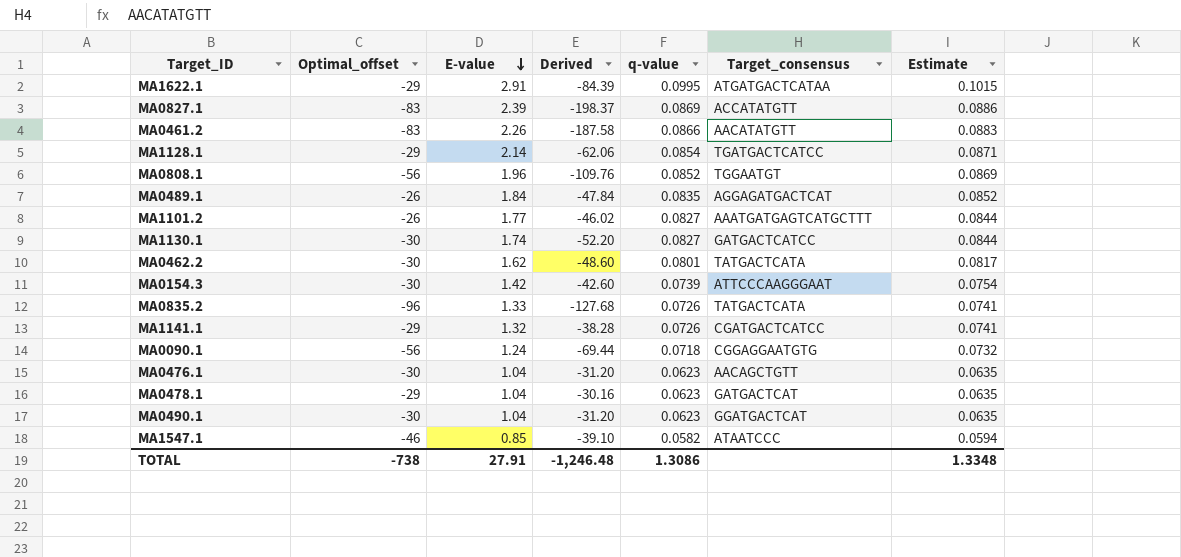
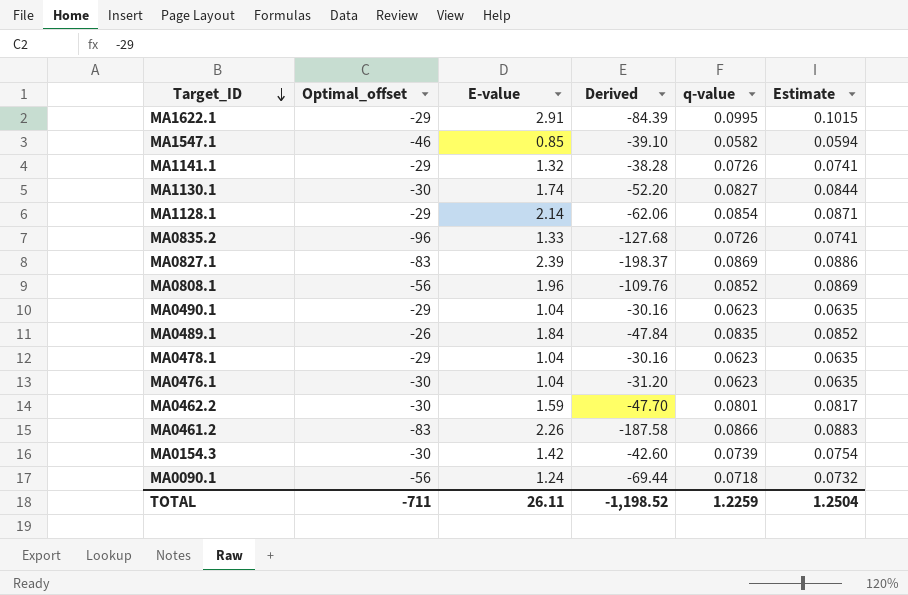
row order: E-value descending -> Target_ID descending
column Target_consensus | position: 6 -> none
row MA1101.2: -26 | 1.77 | -46.02 | 0.0827 | AAATGATGAGTCATGCTTT | 0.0844 -> none
MA0490.1 | Optimal_offset: -30 -> -29
MA0490.1 | Derived: -31.20 -> -30.16
MA0462.2 | E-value: 1.62 -> 1.59
MA0462.2 | Derived: -48.60 -> -47.70
TOTAL | Optimal_offset: -738 -> -711
TOTAL | E-value: 27.91 -> 26.11
TOTAL | Derived: -1,246.48 -> -1,198.52
TOTAL | q-value: 1.3086 -> 1.2259
TOTAL | Estimate: 1.3348 -> 1.2504

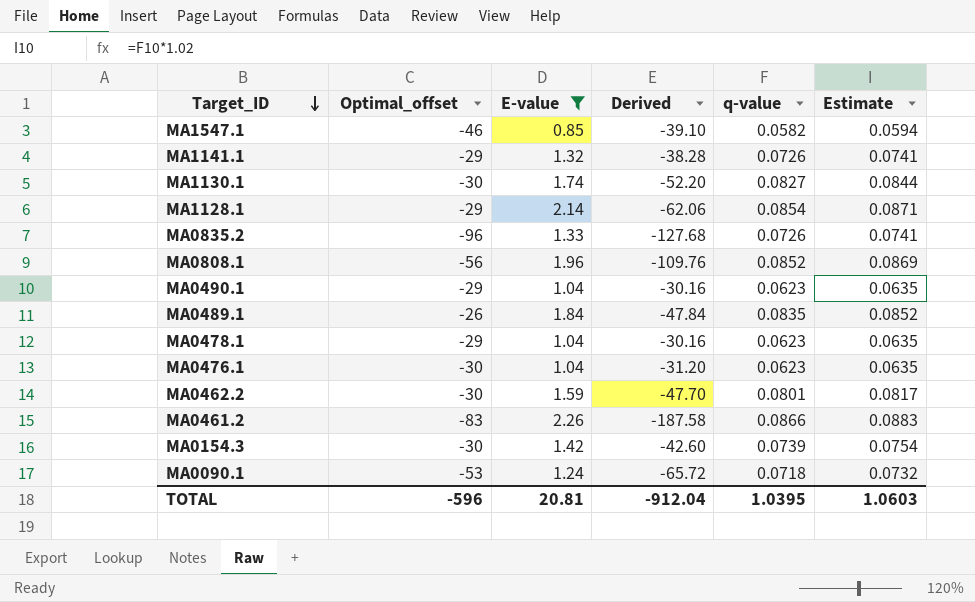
filter: none -> E-value <= 2.26
MA0090.1 | Optimal_offset: -56 -> -53
MA0090.1 | Derived: -69.44 -> -65.72
TOTAL | Optimal_offset: -711 -> -596
TOTAL | E-value: 26.11 -> 20.81
TOTAL | Derived: -1,198.52 -> -912.04
TOTAL | q-value: 1.2259 -> 1.0395
TOTAL | Estimate: 1.2504 -> 1.0603

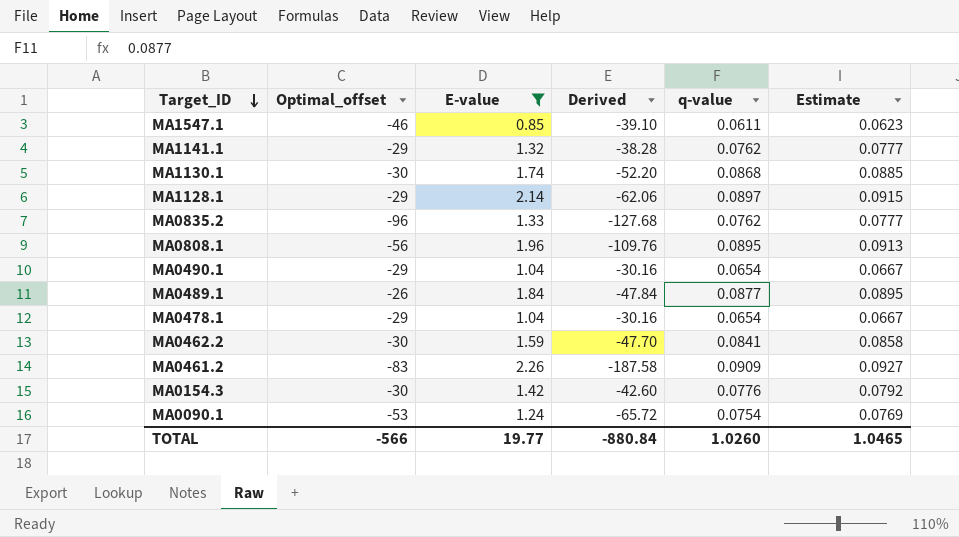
row MA0476.1: -30 | 1.04 | -31.20 | 0.0623 | 0.0635 -> none
MA1547.1 | q-value: 0.0582 -> 0.0611
MA1547.1 | Estimate: 0.0594 -> 0.0623
MA1141.1 | q-value: 0.0726 -> 0.0762
MA1141.1 | Estimate: 0.0741 -> 0.0777
MA1130.1 | q-value: 0.0827 -> 0.0868
MA1130.1 | Estimate: 0.0844 -> 0.0885
MA1128.1 | q-value: 0.0854 -> 0.0897
MA1128.1 | Estimate: 0.0871 -> 0.0915
MA0835.2 | q-value: 0.0726 -> 0.0762
MA0835.2 | Estimate: 0.0741 -> 0.0777
MA0808.1 | q-value: 0.0852 -> 0.0895
MA0808.1 | Estimate: 0.0869 -> 0.0913
MA0490.1 | q-value: 0.0623 -> 0.0654
MA0490.1 | Estimate: 0.0635 -> 0.0667
MA0489.1 | q-value: 0.0835 -> 0.0877
MA0489.1 | Estimate: 0.0852 -> 0.0895
MA0478.1 | q-value: 0.0623 -> 0.0654
MA0478.1 | Estimate: 0.0635 -> 0.0667
MA0462.2 | q-value: 0.0801 -> 0.0841
MA0462.2 | Estimate: 0.0817 -> 0.0858
MA0461.2 | q-value: 0.0866 -> 0.0909
MA0461.2 | Estimate: 0.0883 -> 0.0927
MA0154.3 | q-value: 0.0739 -> 0.0776
MA0154.3 | Estimate: 0.0754 -> 0.0792
MA0090.1 | q-value: 0.0718 -> 0.0754
MA0090.1 | Estimate: 0.0732 -> 0.0769
TOTAL | Optimal_offset: -596 -> -566
TOTAL | E-value: 20.81 -> 19.77
TOTAL | Derived: -912.04 -> -880.84
TOTAL | q-value: 1.0395 -> 1.0260
TOTAL | Estimate: 1.0603 -> 1.0465

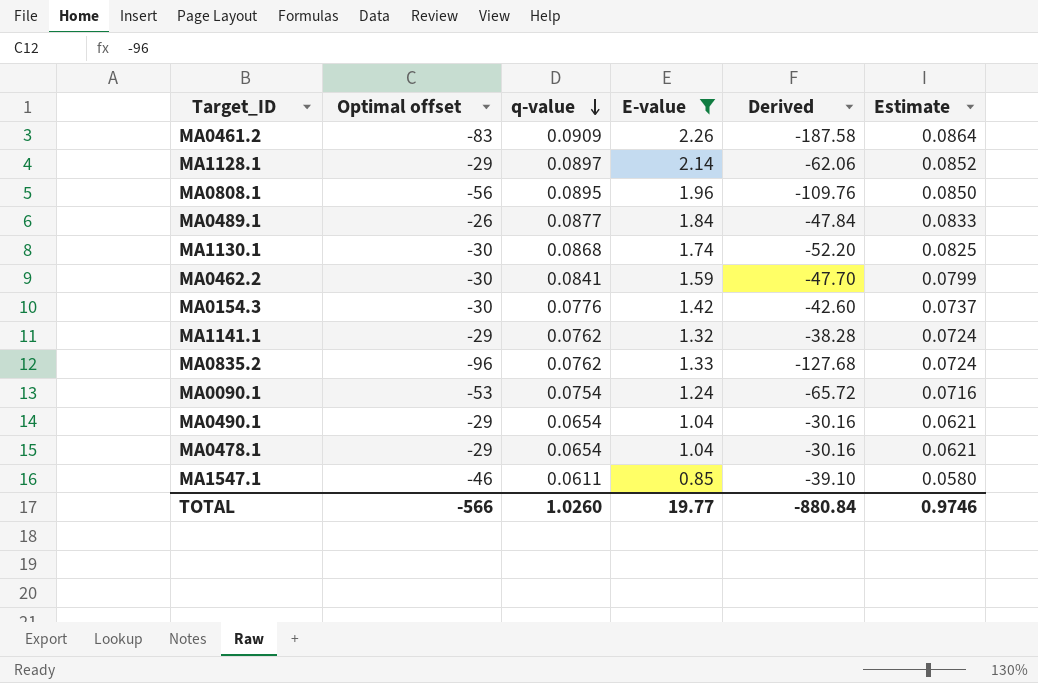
row order: Target_ID descending -> q-value descending
column name: Optimal_offset -> Optimal offset
column q-value | position: 5 -> 3
column Estimate | formula: [q-value] * 1.02 -> [q-value] * 0.95
TOTAL | Estimate: 1.0465 -> 0.9746

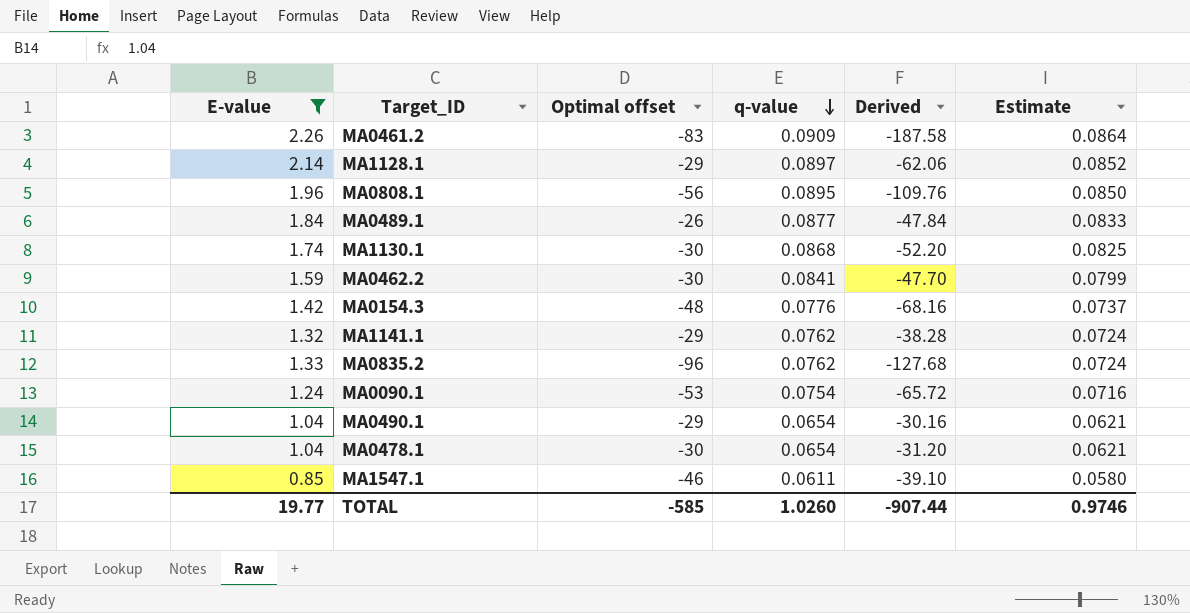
column E-value | position: 4 -> 1
MA0154.3 | Optimal offset: -30 -> -48
MA0154.3 | Derived: -42.60 -> -68.16
MA0478.1 | Optimal offset: -29 -> -30
MA0478.1 | Derived: -30.16 -> -31.20
TOTAL | Optimal offset: -566 -> -585
TOTAL | Derived: -880.84 -> -907.44

